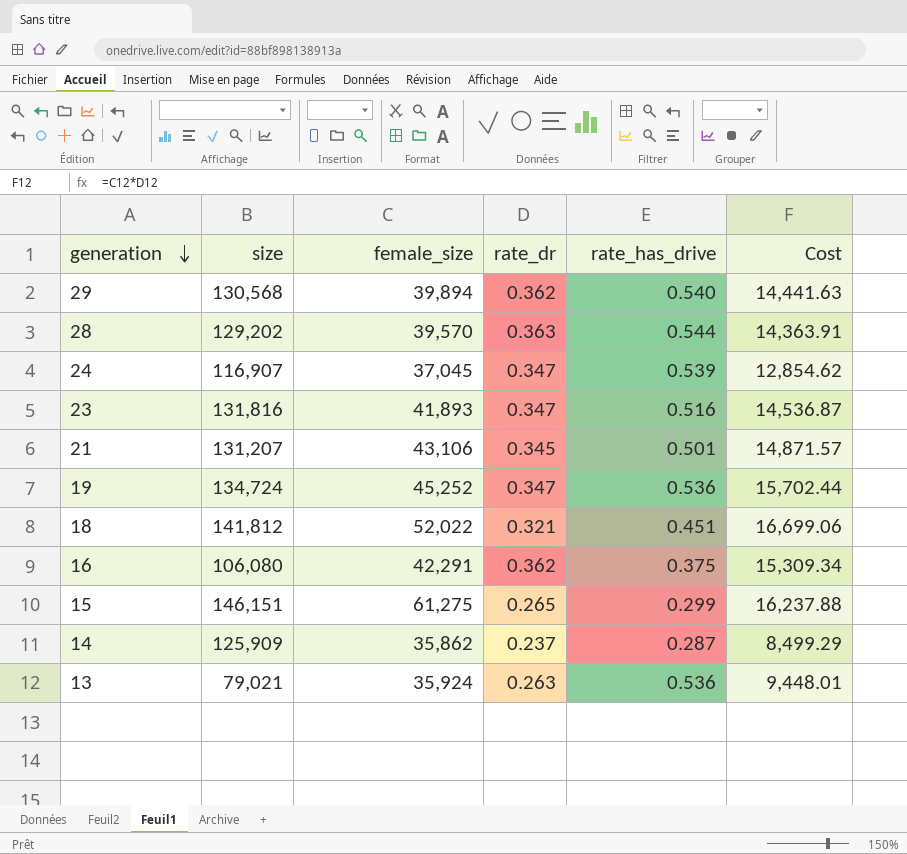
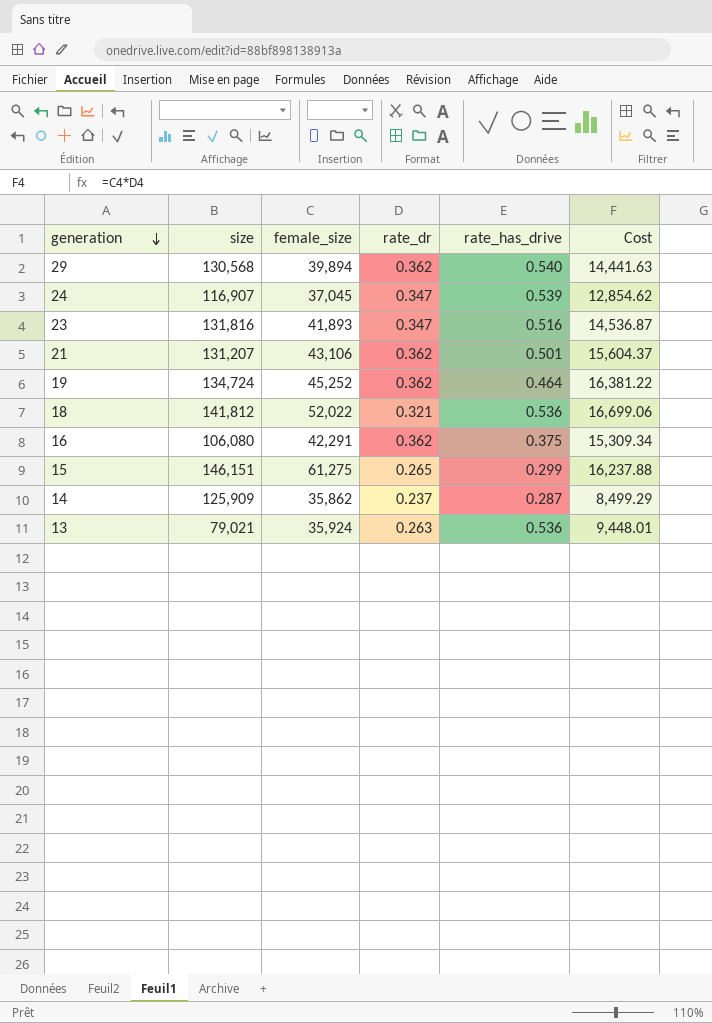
row 28: 129,202 | 39,570 | 0.363 | 0.544 | 14,363.91 -> none
21 | rate_dr: 0.345 -> 0.362
21 | Cost: 14,871.57 -> 15,604.37
19 | rate_dr: 0.347 -> 0.362
19 | rate_has_drive: 0.536 -> 0.464
19 | Cost: 15,702.44 -> 16,381.22
18 | rate_has_drive: 0.451 -> 0.536

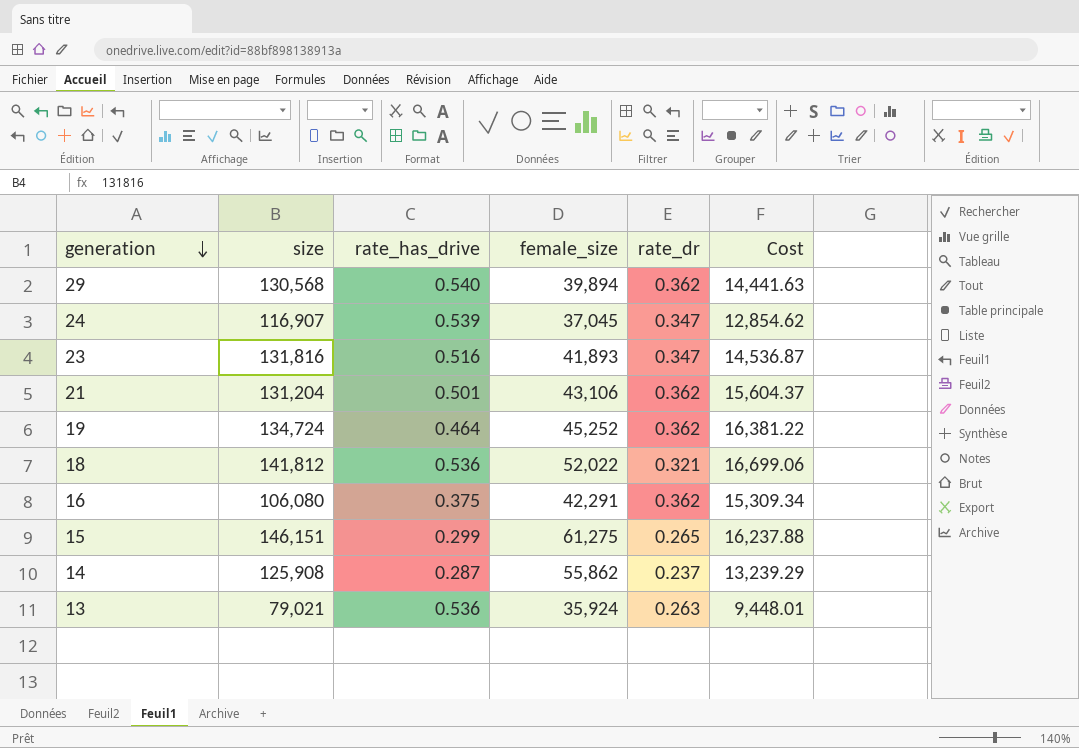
column rate_has_drive | position: 5 -> 3
21 | size: 131,207 -> 131,204
14 | size: 125,909 -> 125,908
14 | female_size: 35,862 -> 55,862
14 | Cost: 8,499.29 -> 13,239.29

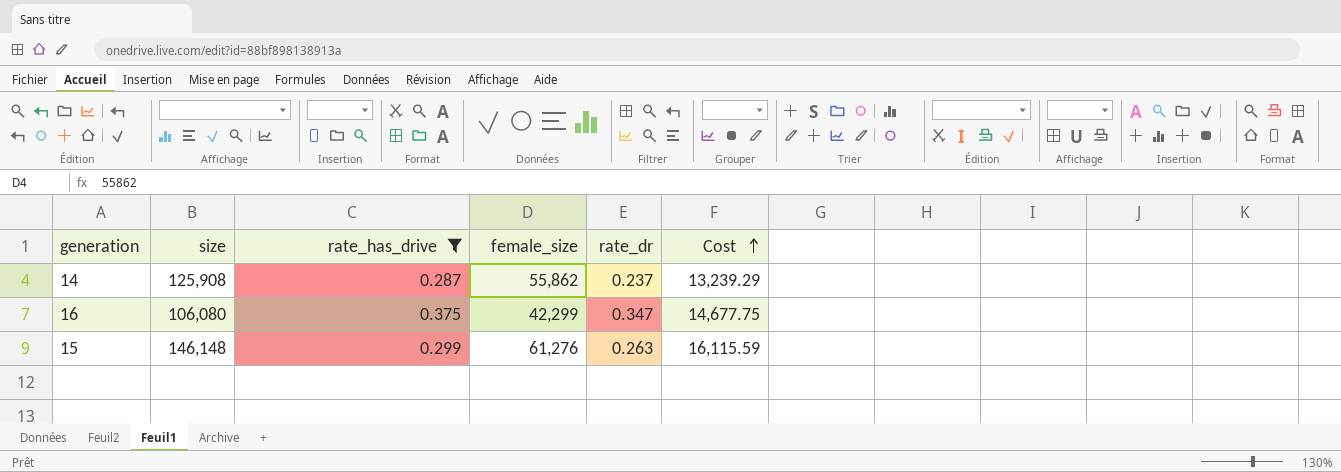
filter: none -> rate_has_drive <= 0.375
row order: generation descending -> Cost ascending
16 | female_size: 42,291 -> 42,299
16 | rate_dr: 0.362 -> 0.347
16 | Cost: 15,309.34 -> 14,677.75
15 | size: 146,151 -> 146,148
15 | female_size: 61,275 -> 61,276
15 | rate_dr: 0.265 -> 0.263
15 | Cost: 16,237.88 -> 16,115.59

